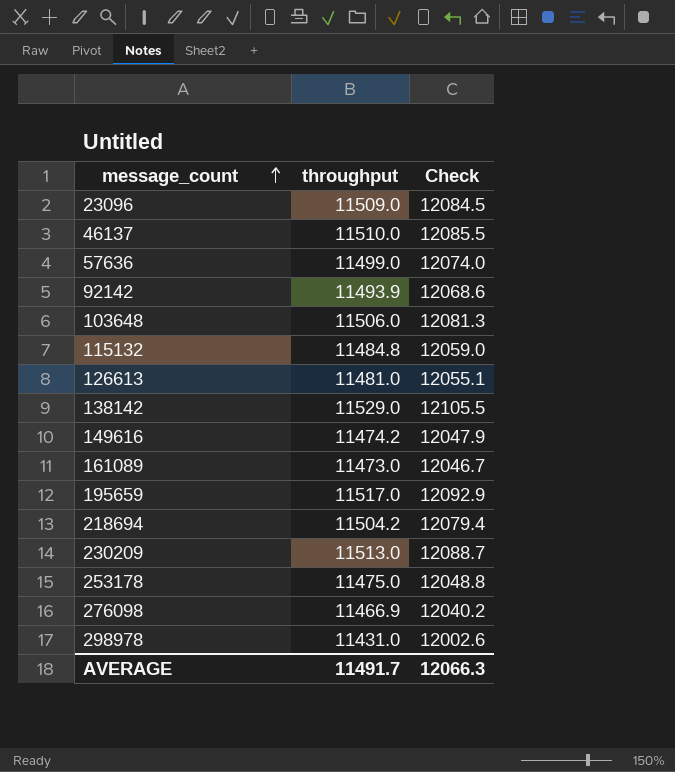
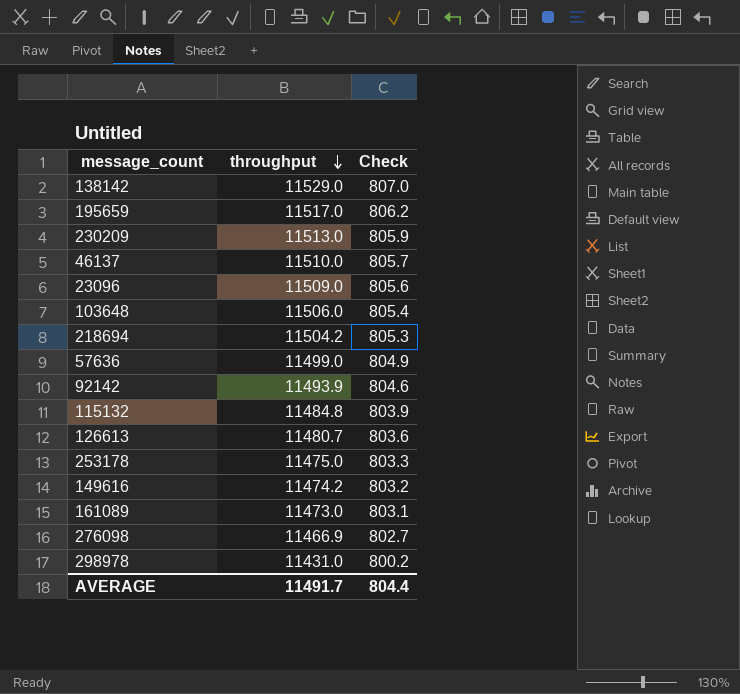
row order: message_count ascending -> throughput descending
column Check | formula: [throughput] * 1.05 -> [throughput] * 0.07
126613 | throughput: 11481.0 -> 11480.7
AVERAGE | Check: 12066.3 -> 804.4

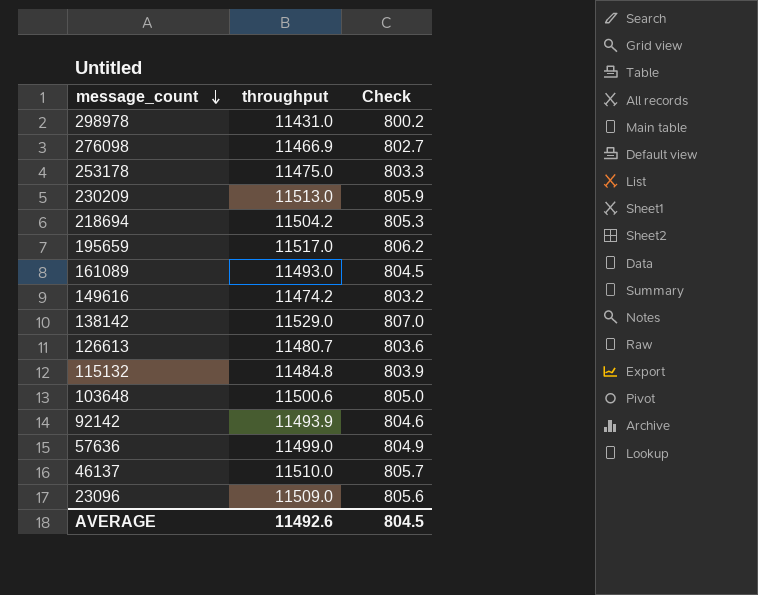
row order: throughput descending -> message_count descending
161089 | throughput: 11473.0 -> 11493.0
161089 | Check: 803.1 -> 804.5
103648 | throughput: 11506.0 -> 11500.6
103648 | Check: 805.4 -> 805.0
AVERAGE | throughput: 11491.7 -> 11492.6
AVERAGE | Check: 804.4 -> 804.5

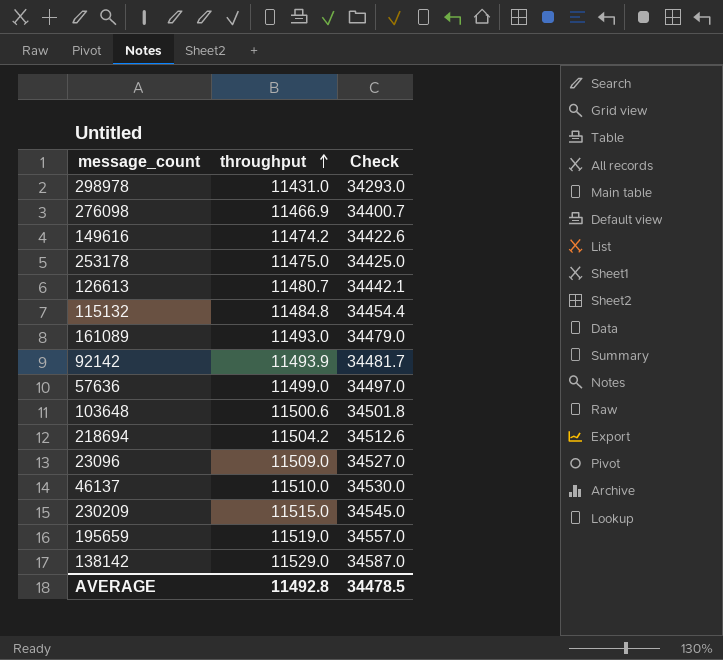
row order: message_count descending -> throughput ascending
column Check | formula: [throughput] * 0.07 -> [throughput] * 3
230209 | throughput: 11513.0 -> 11515.0
195659 | throughput: 11517.0 -> 11519.0
AVERAGE | throughput: 11492.6 -> 11492.8
AVERAGE | Check: 804.5 -> 34478.5

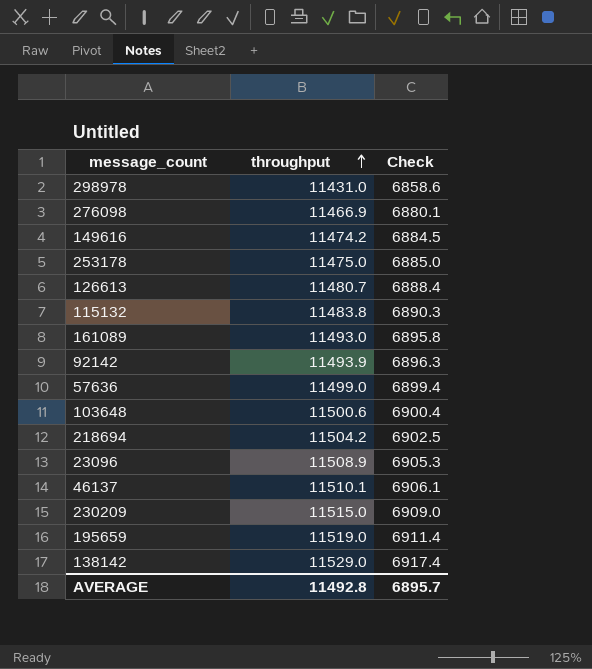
column Check | formula: [throughput] * 3 -> [throughput] * 0.6
115132 | throughput: 11484.8 -> 11483.8
23096 | throughput: 11509.0 -> 11508.9
46137 | throughput: 11510.0 -> 11510.1
AVERAGE | Check: 34478.5 -> 6895.7

